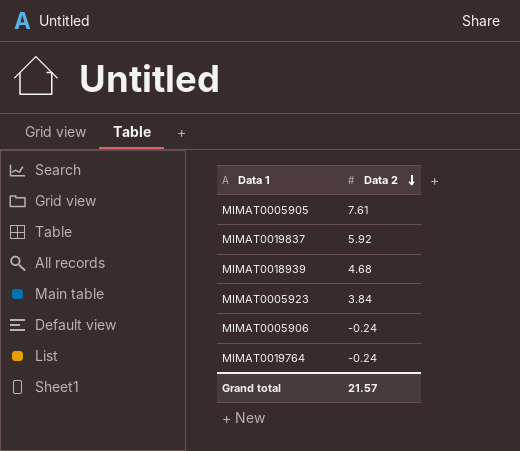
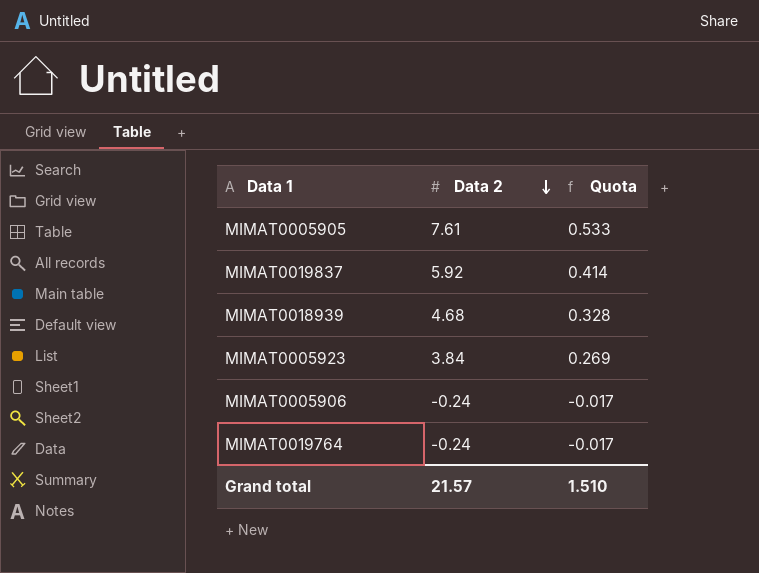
column Quota | formula: none -> [Data 2] * 0.07

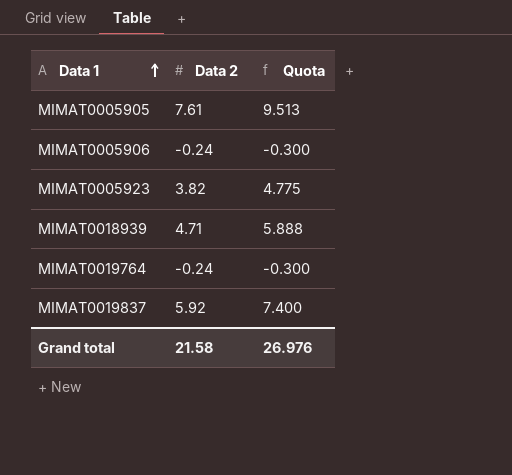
row order: Data 2 descending -> Data 1 ascending
column Quota | formula: [Data 2] * 0.07 -> [Data 2] * 1.25
MIMAT0005923 | Data 2: 3.84 -> 3.82
MIMAT0018939 | Data 2: 4.68 -> 4.71
Grand total | Data 2: 21.57 -> 21.58
Grand total | Quota: 1.510 -> 26.976

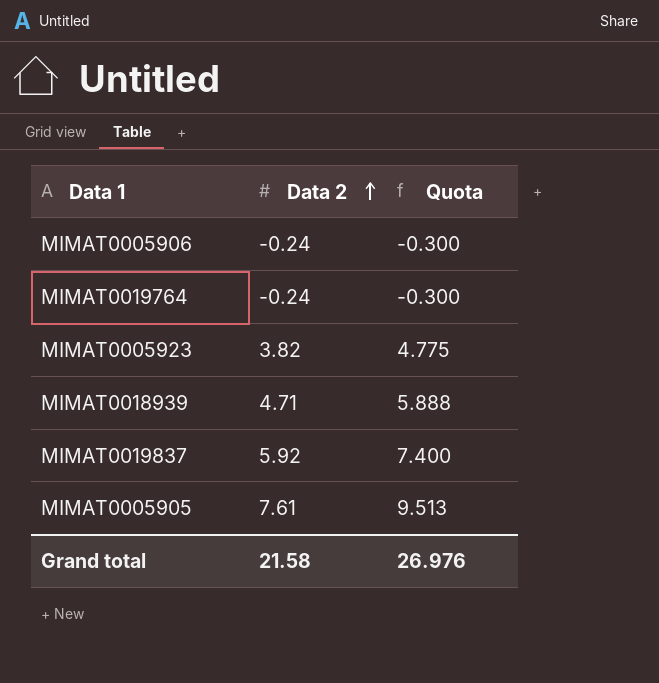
row order: Data 1 ascending -> Data 2 ascending

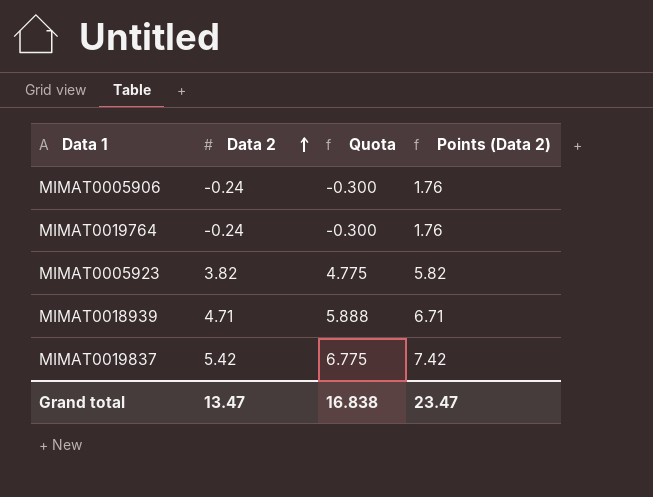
column Points (Data 2) | formula: none -> [Data 2] + 2
row MIMAT0005905: 7.61 | 9.513 -> none
MIMAT0019837 | Data 2: 5.92 -> 5.42
MIMAT0019837 | Quota: 7.400 -> 6.775
Grand total | Data 2: 21.58 -> 13.47
Grand total | Quota: 26.976 -> 16.838

